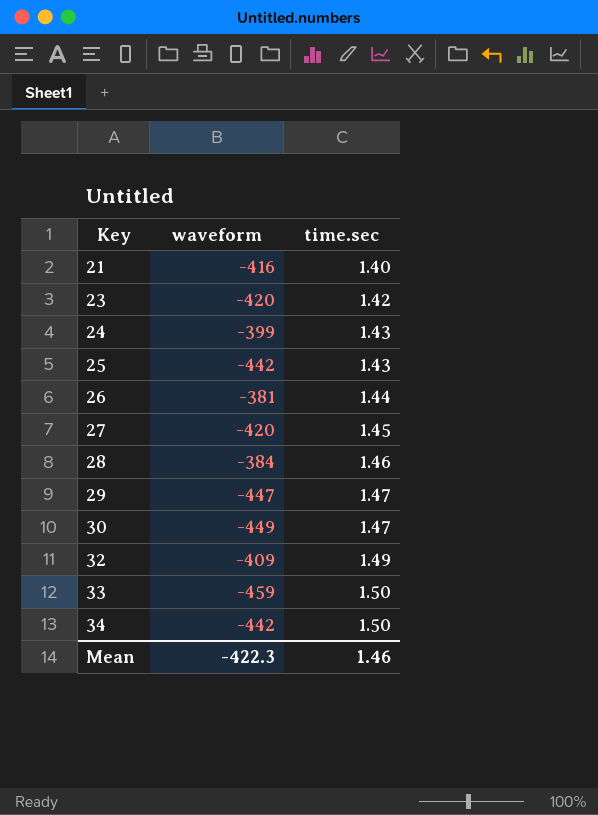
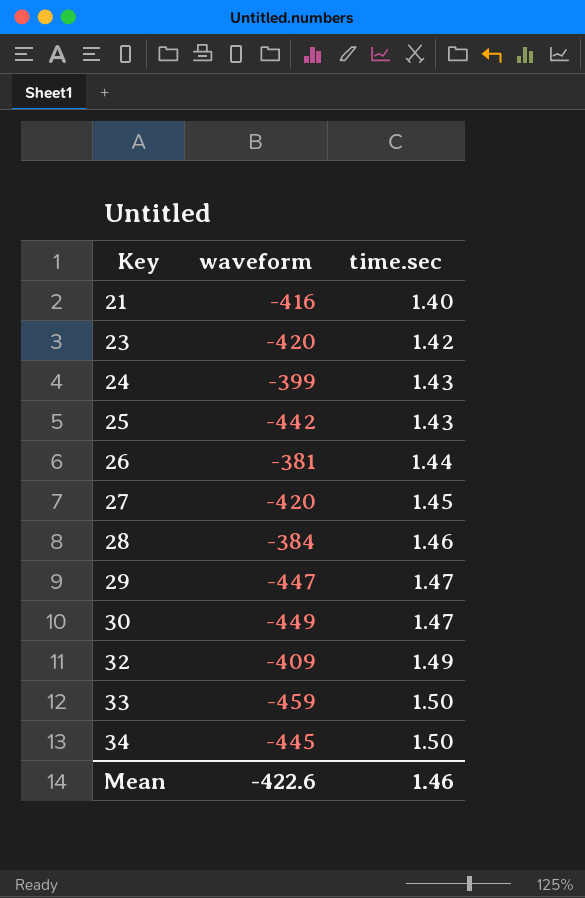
34 | waveform: -442 -> -445
Mean | waveform: -422.3 -> -422.6

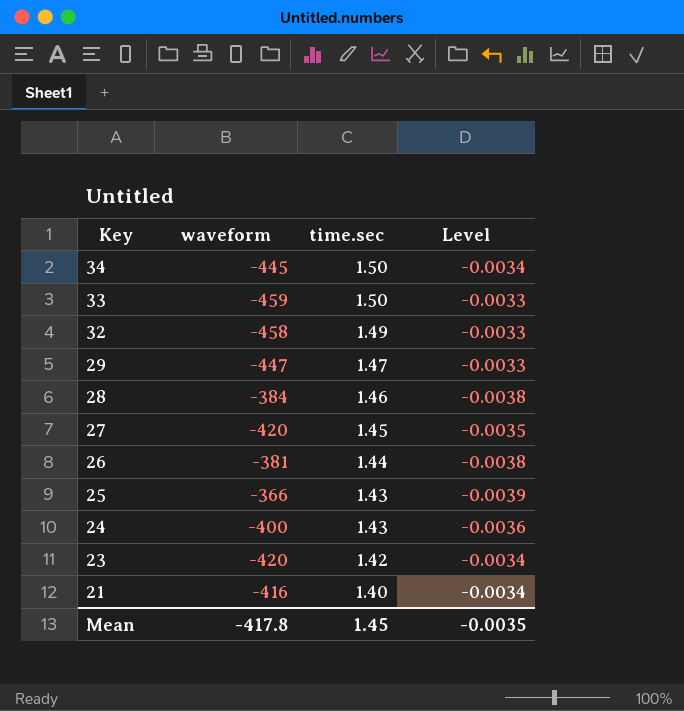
row order: Key ascending -> Key descending
column Level | formula: none -> [time.sec] / [waveform]
row 30: -449 | 1.47 -> none
32 | waveform: -409 -> -458
25 | waveform: -442 -> -366
24 | waveform: -399 -> -400
Mean | waveform: -422.6 -> -417.8
Mean | time.sec: 1.46 -> 1.45

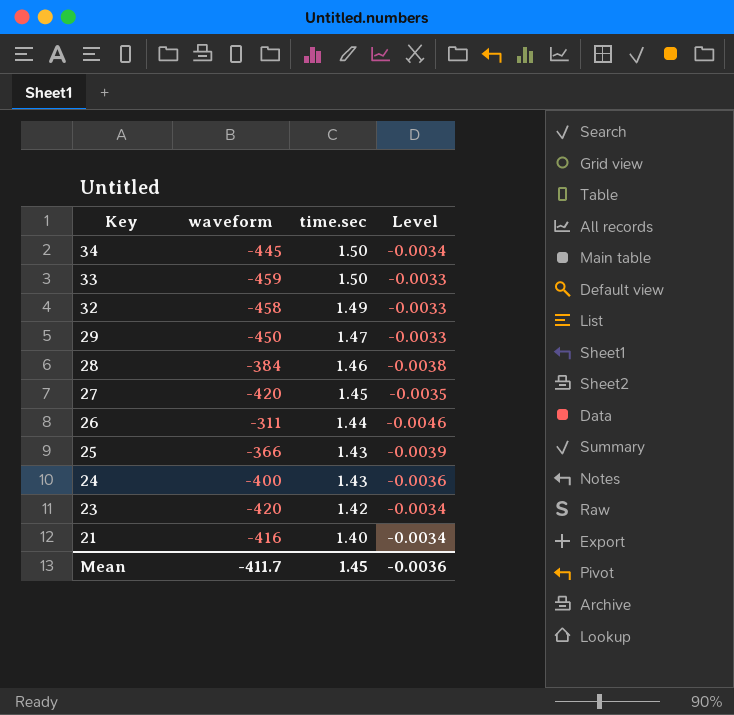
29 | waveform: -447 -> -450
26 | waveform: -381 -> -311
26 | Level: -0.0038 -> -0.0046
Mean | waveform: -417.8 -> -411.7
Mean | Level: -0.0035 -> -0.0036

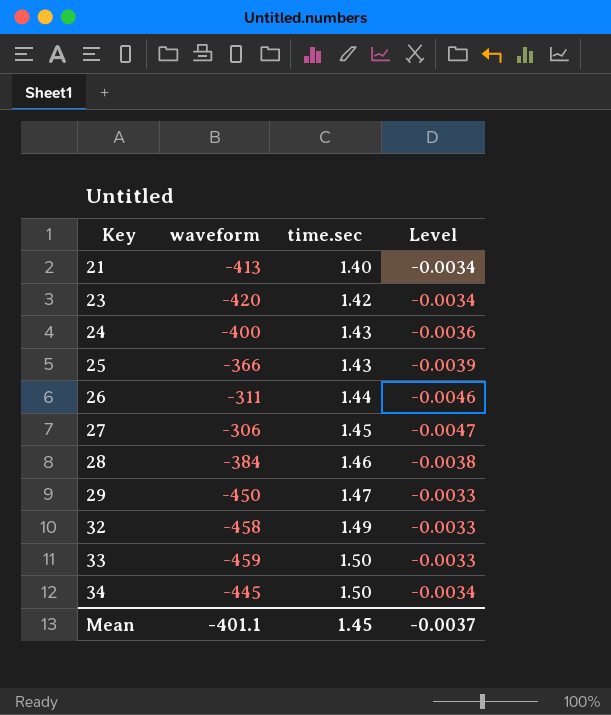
row order: Key descending -> Key ascending
21 | waveform: -416 -> -413
27 | waveform: -420 -> -306
27 | Level: -0.0035 -> -0.0047
Mean | waveform: -411.7 -> -401.1
Mean | Level: -0.0036 -> -0.0037

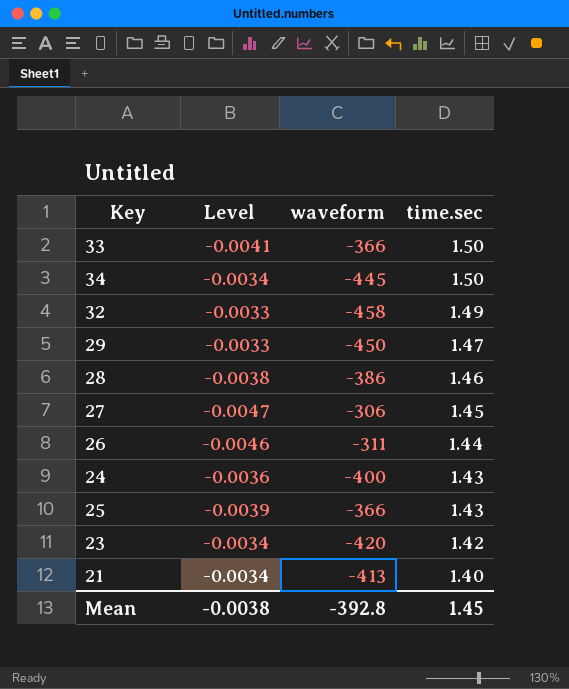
row order: Key ascending -> time.sec descending
column Level | position: 4 -> 2
33 | Level: -0.0033 -> -0.0041
33 | waveform: -459 -> -366
28 | waveform: -384 -> -386
Mean | Level: -0.0037 -> -0.0038
Mean | waveform: -401.1 -> -392.8

